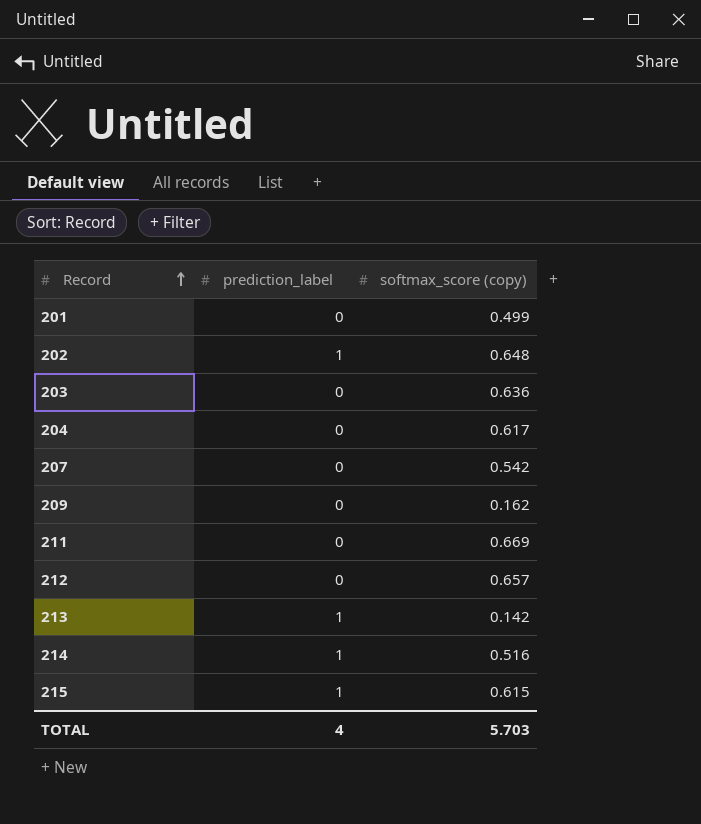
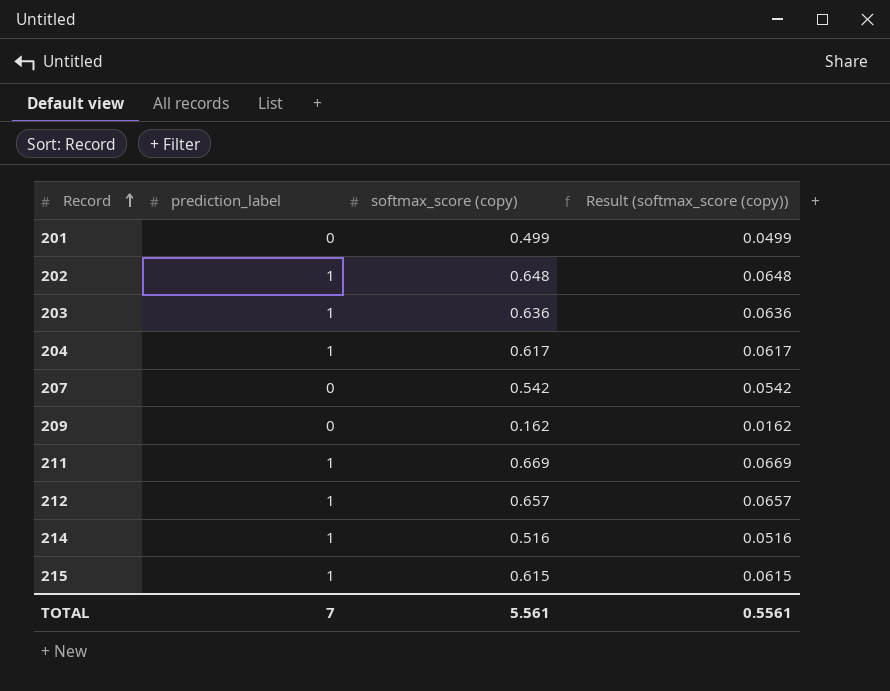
column Result (softmax_score (copy)) | formula: none -> [softmax_score (copy)] * 0.1
row 213: 1 | 0.142 -> none
203 | prediction_label: 0 -> 1
204 | prediction_label: 0 -> 1
211 | prediction_label: 0 -> 1
212 | prediction_label: 0 -> 1
TOTAL | prediction_label: 4 -> 7
TOTAL | softmax_score (copy): 5.703 -> 5.561

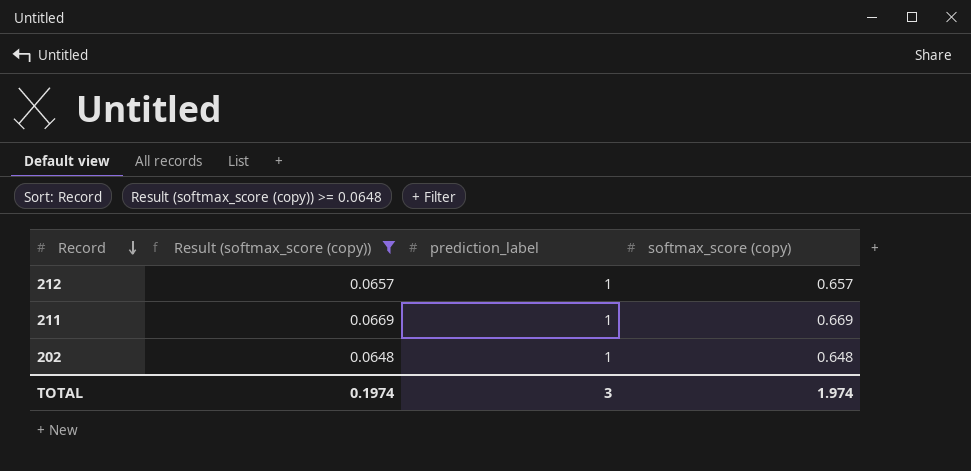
filter: none -> Result (softmax_score (copy)) >= 0.0648
row order: Record ascending -> Record descending
column Result (softmax_score (copy)) | position: 4 -> 2
TOTAL | Result (softmax_score (copy)): 0.5561 -> 0.1974
TOTAL | prediction_label: 7 -> 3
TOTAL | softmax_score (copy): 5.561 -> 1.974

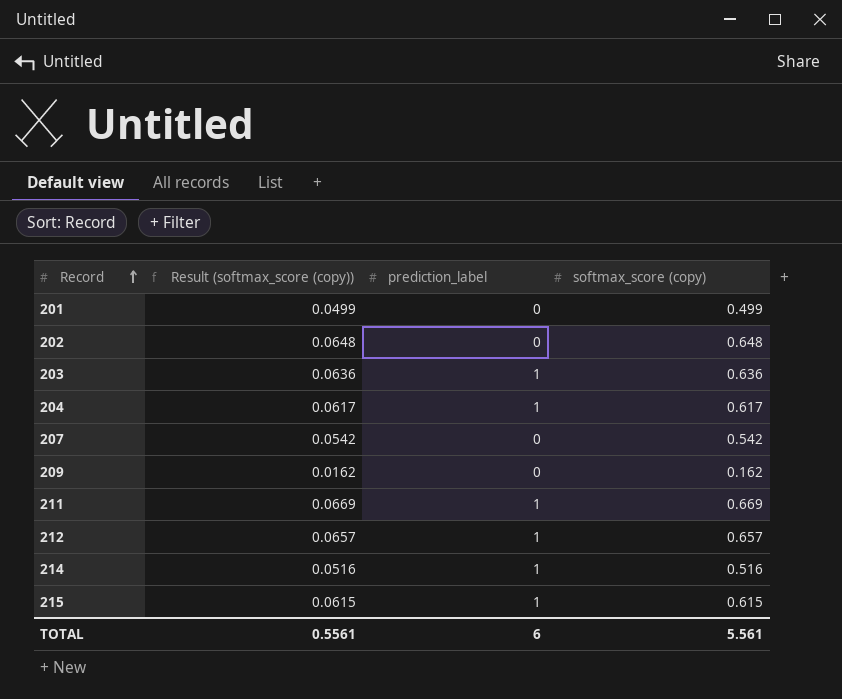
filter: Result (softmax_score (copy)) >= 0.0648 -> none
row order: Record descending -> Record ascending
202 | prediction_label: 1 -> 0
TOTAL | Result (softmax_score (copy)): 0.1974 -> 0.5561
TOTAL | prediction_label: 3 -> 6
TOTAL | softmax_score (copy): 1.974 -> 5.561

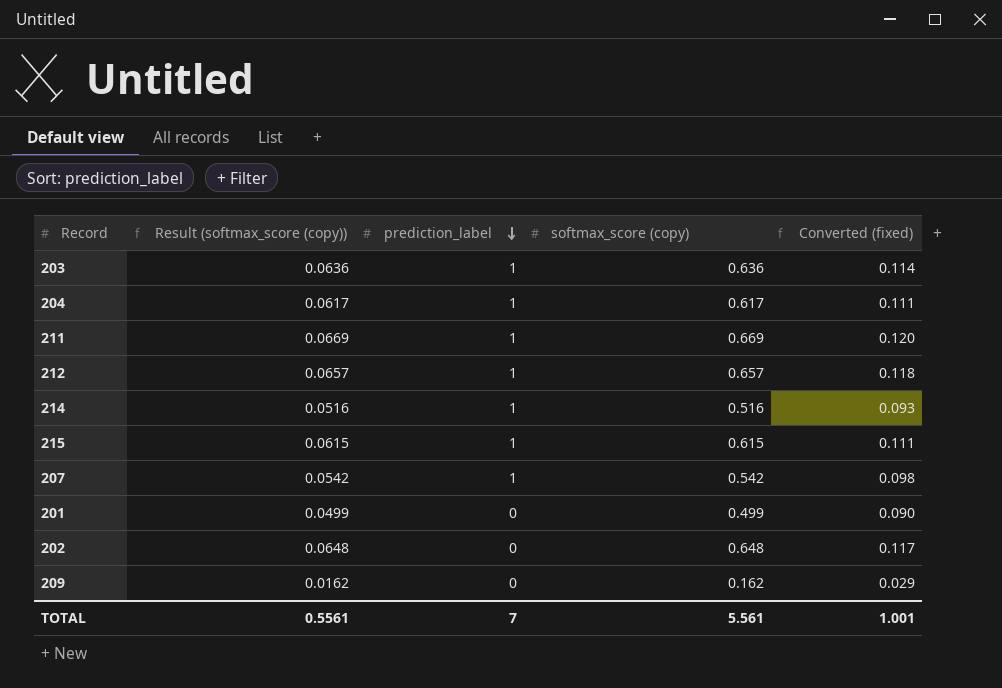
row order: Record ascending -> prediction_label descending
column Converted (fixed) | formula: none -> [softmax_score (copy)] * 0.18
207 | prediction_label: 0 -> 1
TOTAL | prediction_label: 6 -> 7

